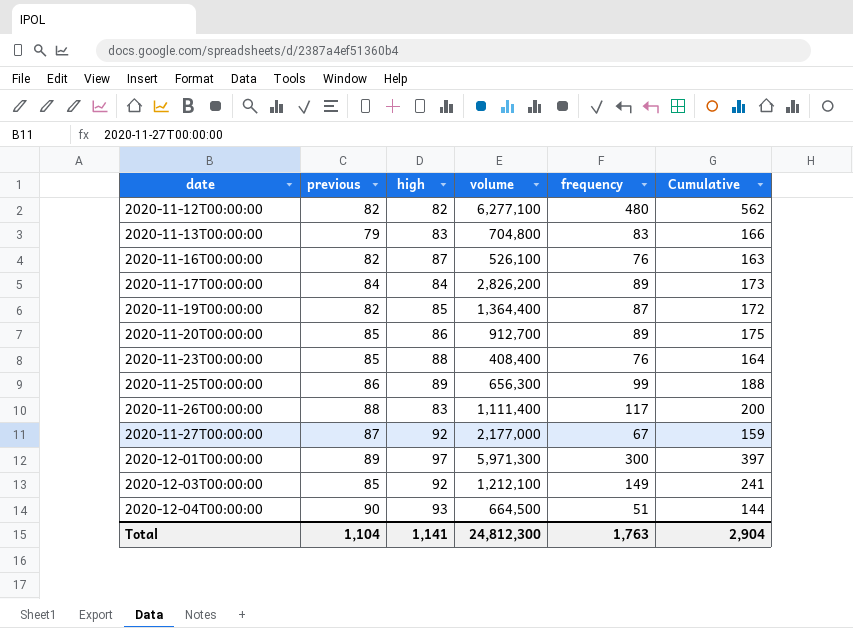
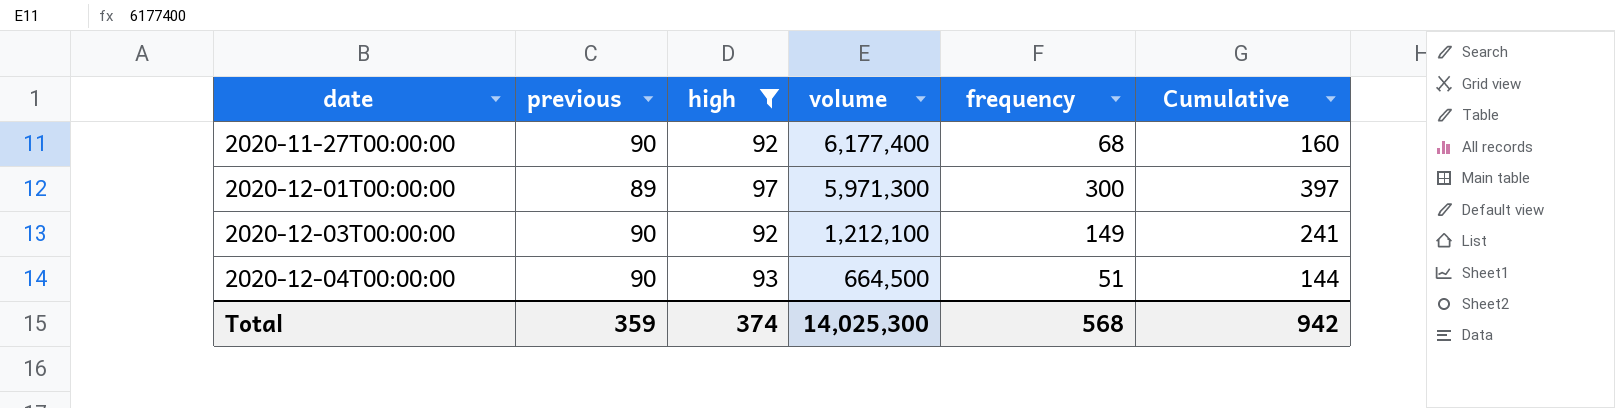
filter: none -> high >= 92
2020-11-27T00:00:00 | previous: 87 -> 90
2020-11-27T00:00:00 | volume: 2,177,000 -> 6,177,400
2020-11-27T00:00:00 | frequency: 67 -> 68
2020-11-27T00:00:00 | Cumulative: 159 -> 160
2020-12-03T00:00:00 | previous: 85 -> 90
Total | previous: 1,104 -> 359
Total | high: 1,141 -> 374
Total | volume: 24,812,300 -> 14,025,300
Total | frequency: 1,763 -> 568
Total | Cumulative: 2,904 -> 942

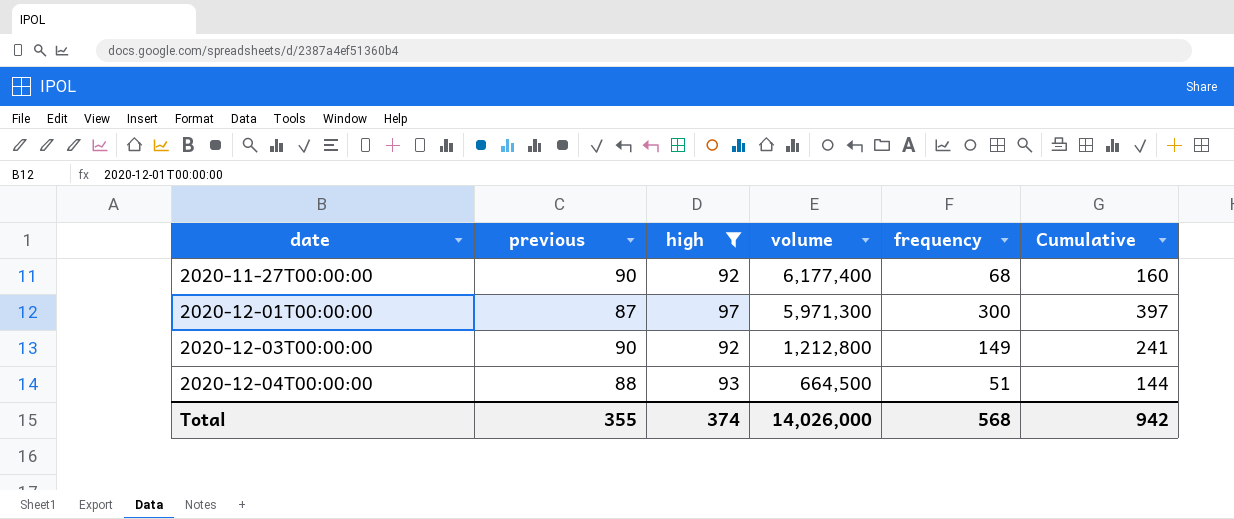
2020-12-01T00:00:00 | previous: 89 -> 87
2020-12-03T00:00:00 | volume: 1,212,100 -> 1,212,800
2020-12-04T00:00:00 | previous: 90 -> 88
Total | previous: 359 -> 355
Total | volume: 14,025,300 -> 14,026,000

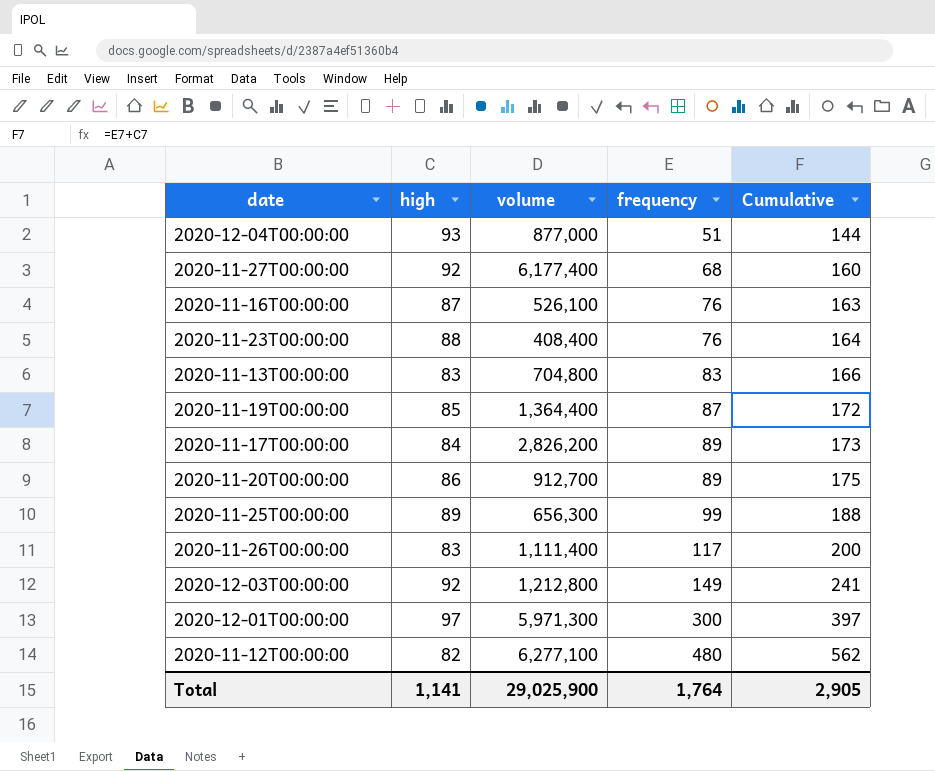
filter: high >= 92 -> none
row order: date ascending -> frequency ascending
column previous | position: 2 -> none
2020-12-04T00:00:00 | volume: 664,500 -> 877,000
Total | high: 374 -> 1,141
Total | volume: 14,026,000 -> 29,025,900
Total | frequency: 568 -> 1,764
Total | Cumulative: 942 -> 2,905

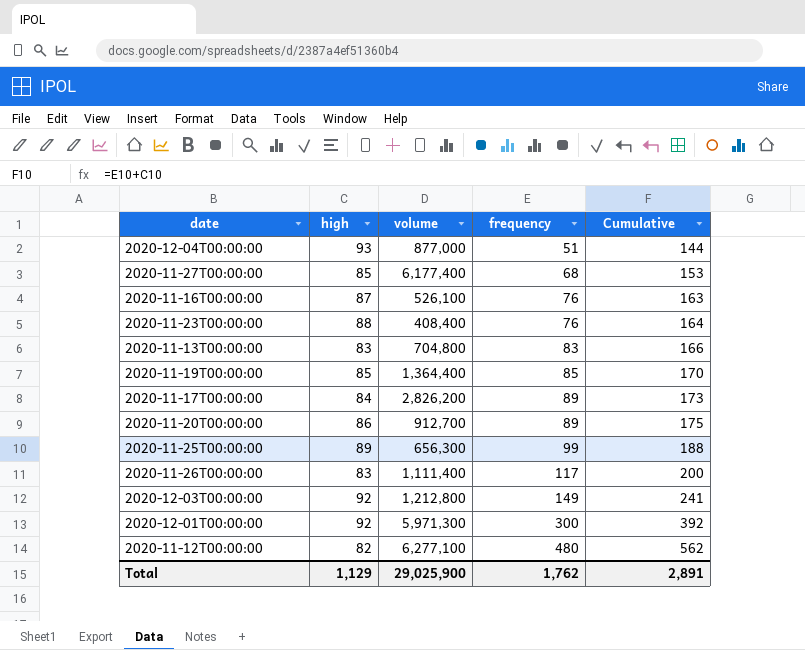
2020-11-27T00:00:00 | high: 92 -> 85
2020-11-27T00:00:00 | Cumulative: 160 -> 153
2020-11-19T00:00:00 | frequency: 87 -> 85
2020-11-19T00:00:00 | Cumulative: 172 -> 170
2020-12-01T00:00:00 | high: 97 -> 92
2020-12-01T00:00:00 | Cumulative: 397 -> 392
Total | high: 1,141 -> 1,129
Total | frequency: 1,764 -> 1,762
Total | Cumulative: 2,905 -> 2,891

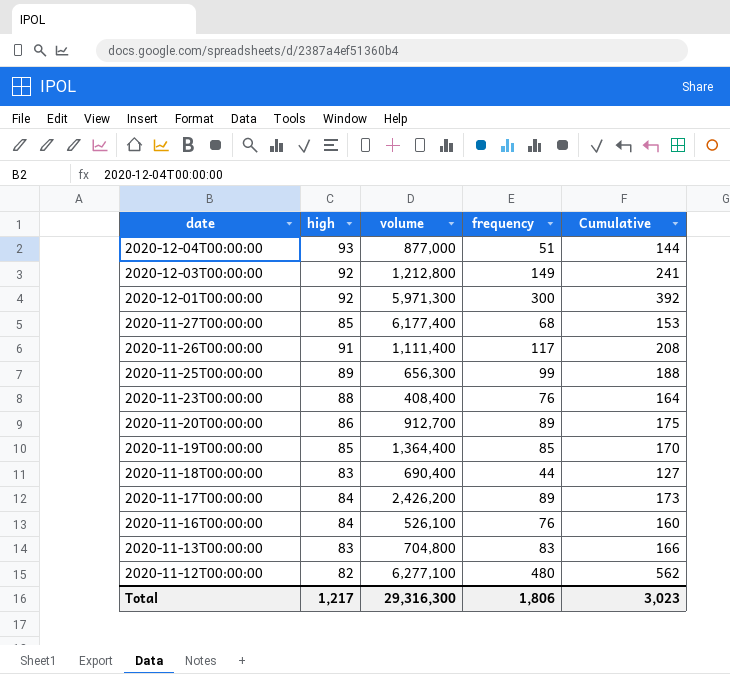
row order: frequency ascending -> date descending
2020-11-26T00:00:00 | high: 83 -> 91
2020-11-26T00:00:00 | Cumulative: 200 -> 208
row 2020-11-18T00:00:00: none -> 83 | 690,400 | 44 | 127
2020-11-17T00:00:00 | volume: 2,826,200 -> 2,426,200
2020-11-16T00:00:00 | high: 87 -> 84
2020-11-16T00:00:00 | Cumulative: 163 -> 160
Total | high: 1,129 -> 1,217
Total | volume: 29,025,900 -> 29,316,300
Total | frequency: 1,762 -> 1,806
Total | Cumulative: 2,891 -> 3,023

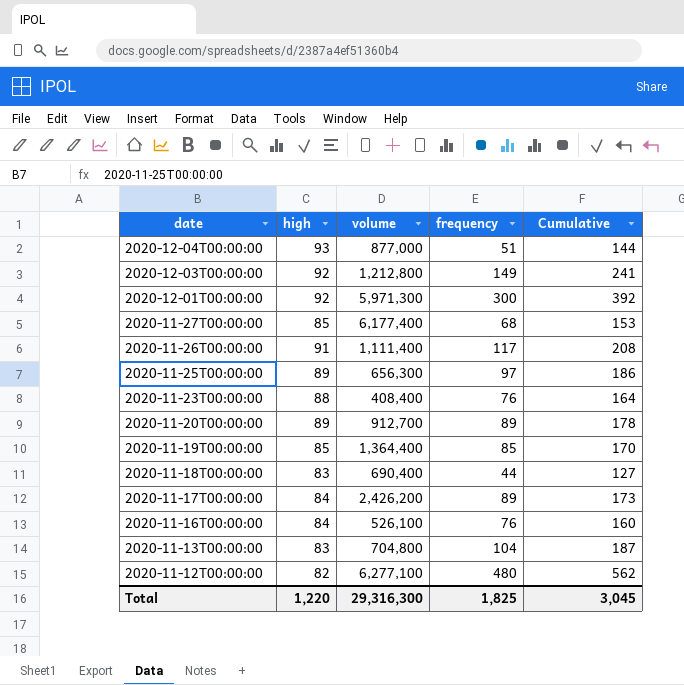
2020-11-25T00:00:00 | frequency: 99 -> 97
2020-11-25T00:00:00 | Cumulative: 188 -> 186
2020-11-20T00:00:00 | high: 86 -> 89
2020-11-20T00:00:00 | Cumulative: 175 -> 178
2020-11-13T00:00:00 | frequency: 83 -> 104
2020-11-13T00:00:00 | Cumulative: 166 -> 187
Total | high: 1,217 -> 1,220
Total | frequency: 1,806 -> 1,825
Total | Cumulative: 3,023 -> 3,045

